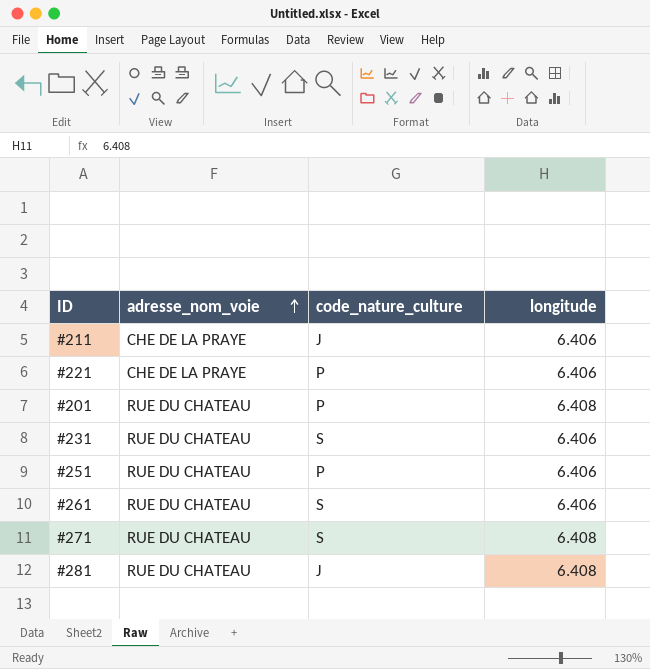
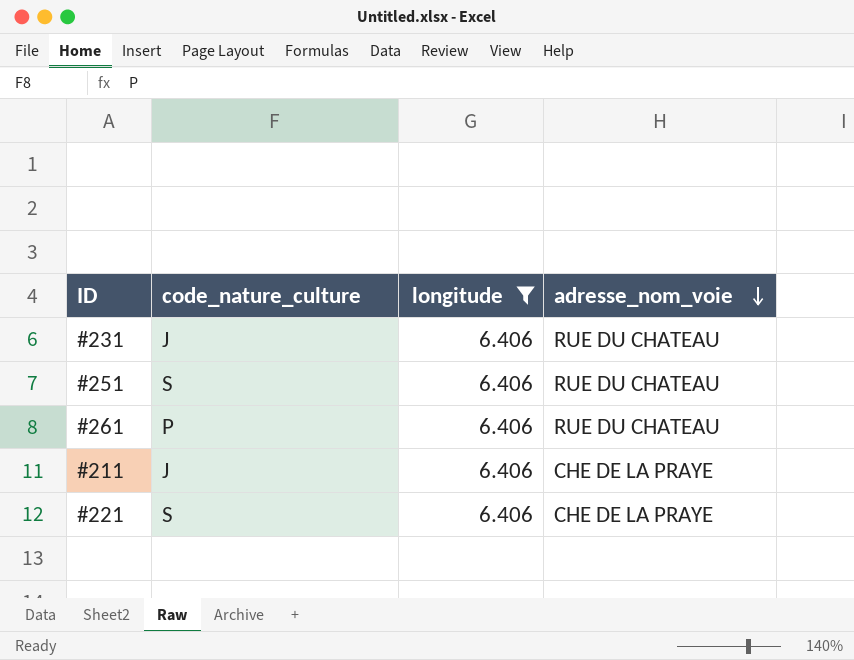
filter: none -> longitude = 6.406
row order: adresse_nom_voie ascending -> adresse_nom_voie descending
column adresse_nom_voie | position: 2 -> 4
#231 | code_nature_culture: S -> J
#251 | code_nature_culture: P -> S
#261 | code_nature_culture: S -> P
#221 | code_nature_culture: P -> S

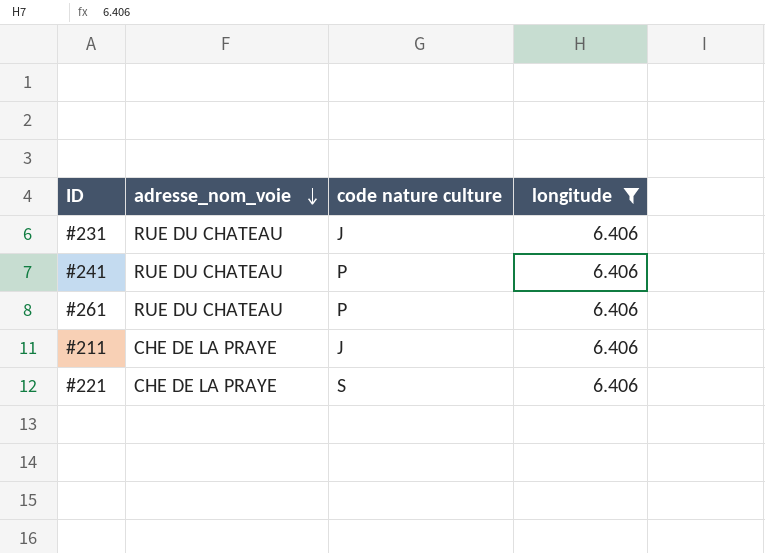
column adresse_nom_voie | position: 4 -> 2
column name: code_nature_culture -> code nature culture
row #251: S | 6.406 | RUE DU CHATEAU -> none
row #241: none -> RUE DU CHATEAU | P | 6.406

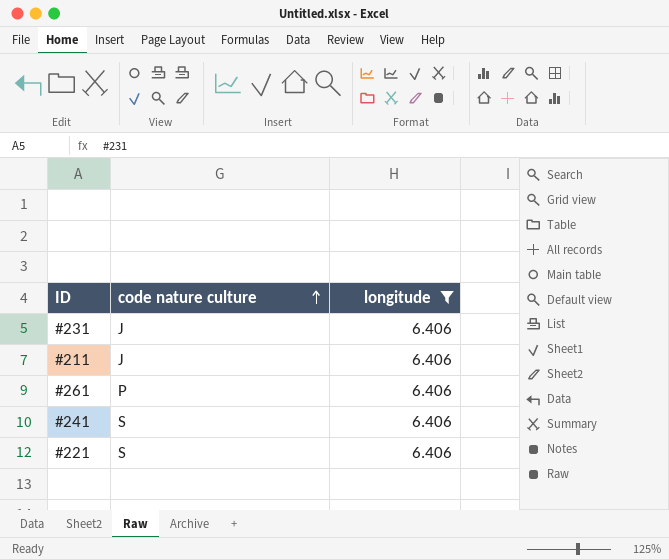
row order: adresse_nom_voie descending -> code nature culture ascending
column adresse_nom_voie | position: 2 -> none
#241 | code nature culture: P -> S

